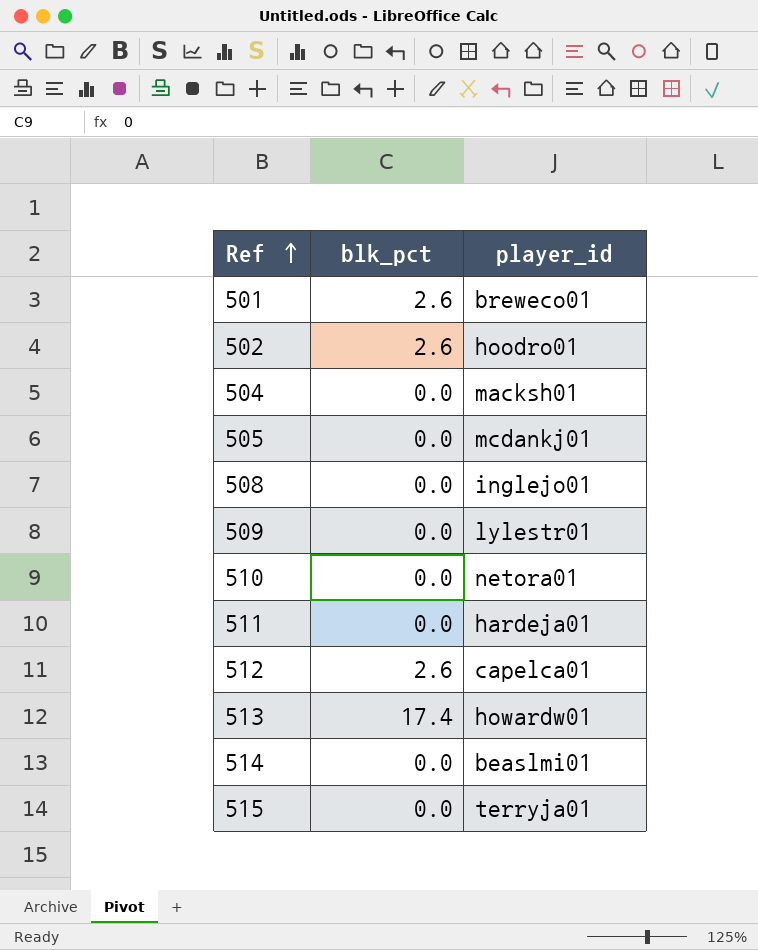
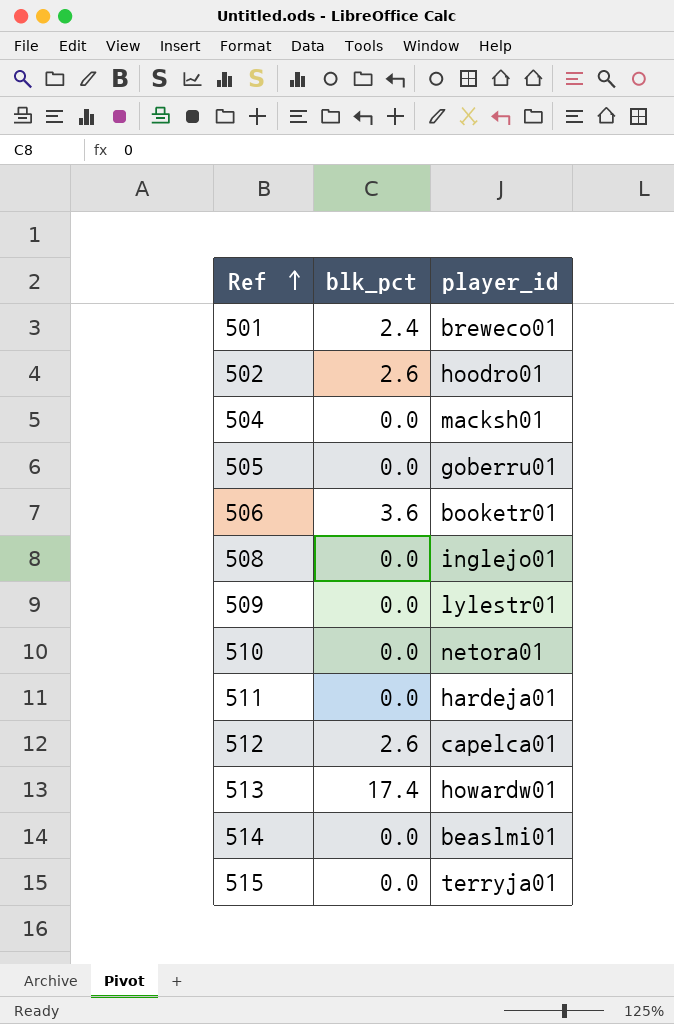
501 | blk_pct: 2.6 -> 2.4
505 | player_id: mcdankj01 -> goberru01
row 506: none -> 3.6 | booketr01

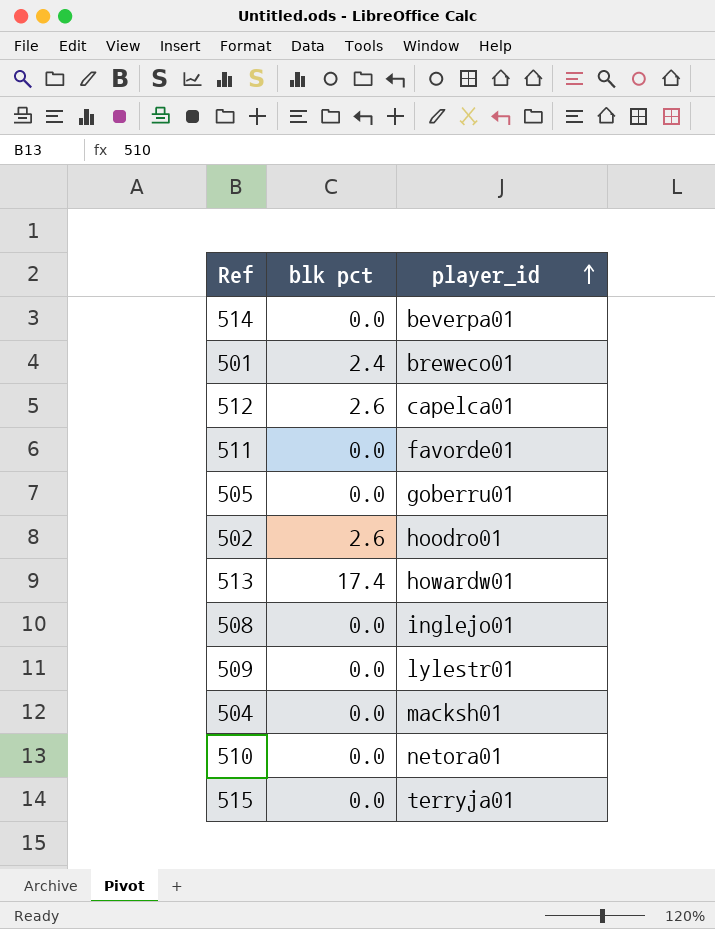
row order: Ref ascending -> player_id ascending
column name: blk_pct -> blk pct
row 506: 3.6 | booketr01 -> none
514 | player_id: beaslmi01 -> beverpa01
511 | player_id: hardeja01 -> favorde01

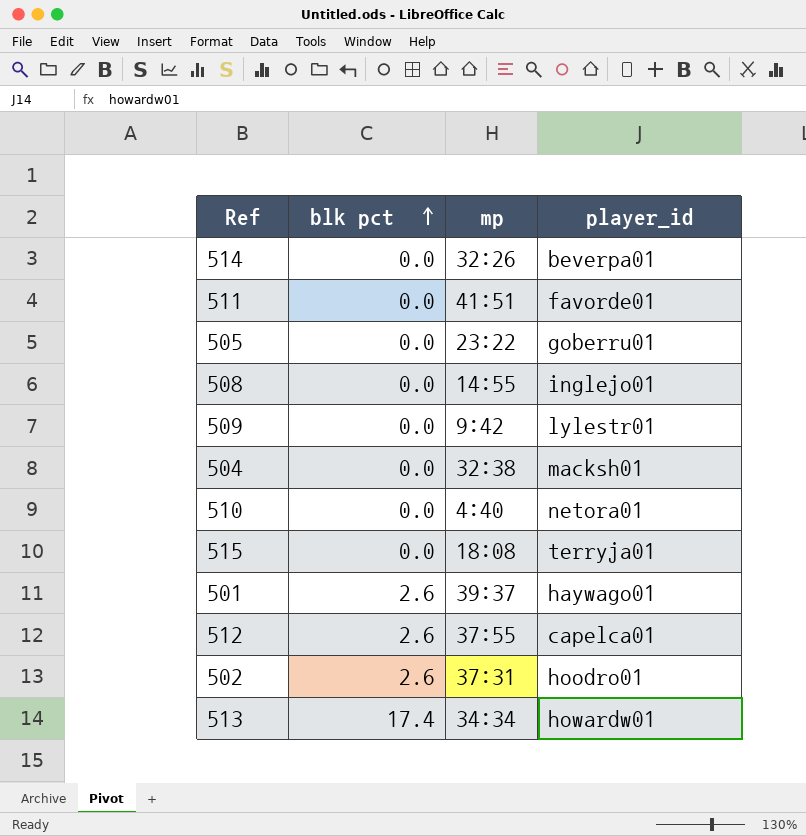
row order: player_id ascending -> blk pct ascending
column mp | position: none -> 3
501 | blk pct: 2.4 -> 2.6
501 | player_id: breweco01 -> haywago01

